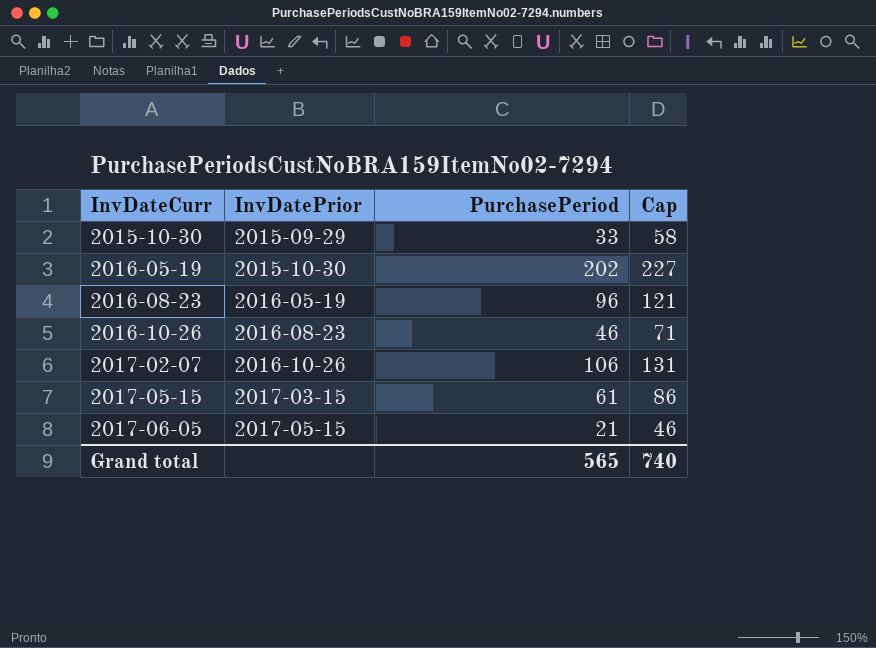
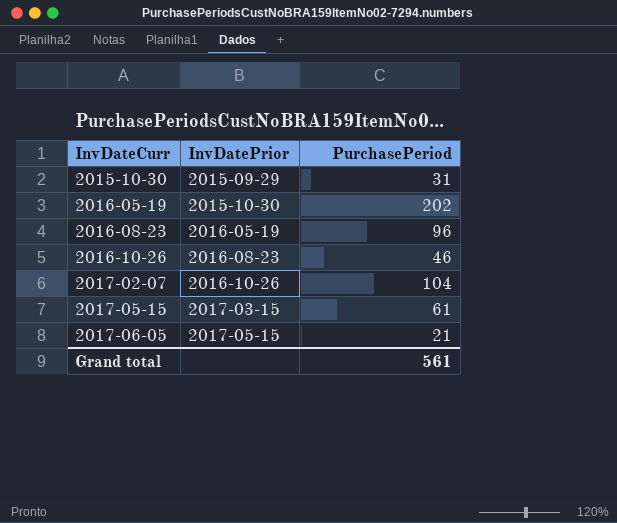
column Cap | formula: [PurchasePeriod] + 25 -> none
2015-10-30 | PurchasePeriod: 33 -> 31
2017-02-07 | PurchasePeriod: 106 -> 104
Grand total | PurchasePeriod: 565 -> 561

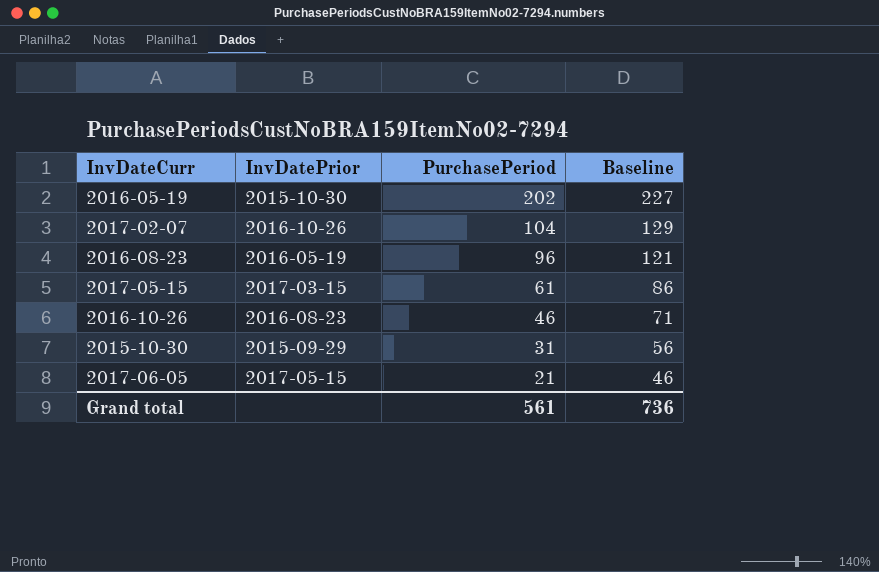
row order: InvDateCurr ascending -> PurchasePeriod descending
column Baseline | formula: none -> [PurchasePeriod] + 25

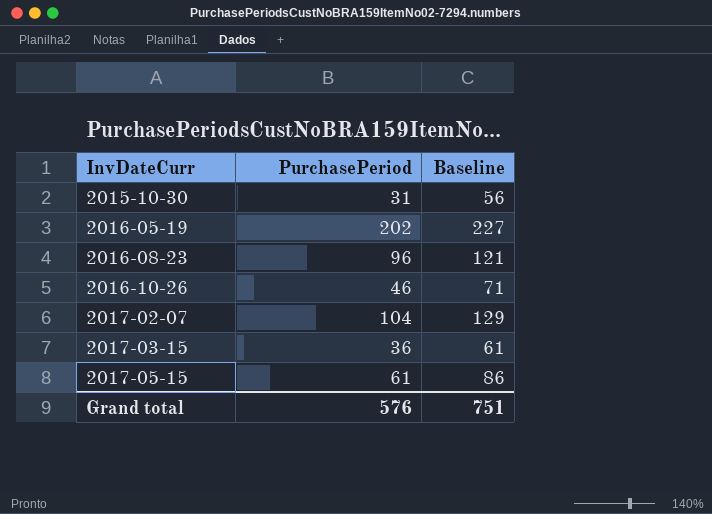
row order: PurchasePeriod descending -> InvDateCurr ascending
column InvDatePrior | position: 2 -> none
row 2017-06-05: 2017-05-15 | 21 | 46 -> none
row 2017-03-15: none -> 36 | 61
Grand total | PurchasePeriod: 561 -> 576
Grand total | Baseline: 736 -> 751

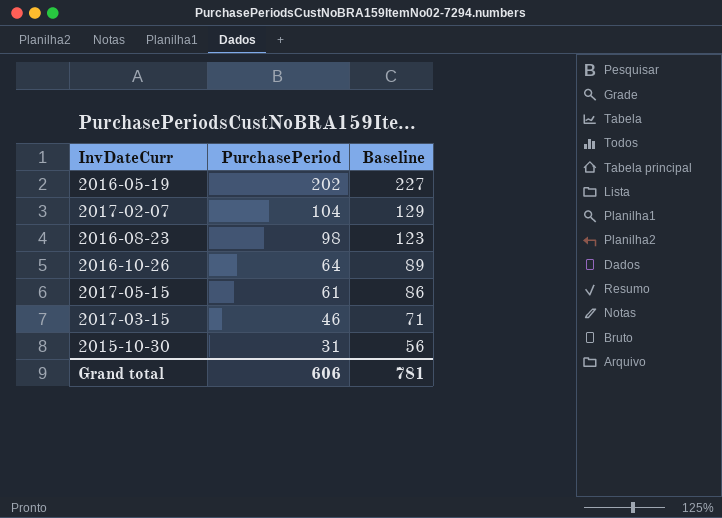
row order: InvDateCurr ascending -> PurchasePeriod descending
2016-08-23 | PurchasePeriod: 96 -> 98
2016-08-23 | Baseline: 121 -> 123
2016-10-26 | PurchasePeriod: 46 -> 64
2016-10-26 | Baseline: 71 -> 89
2017-03-15 | PurchasePeriod: 36 -> 46
2017-03-15 | Baseline: 61 -> 71
Grand total | PurchasePeriod: 576 -> 606
Grand total | Baseline: 751 -> 781

